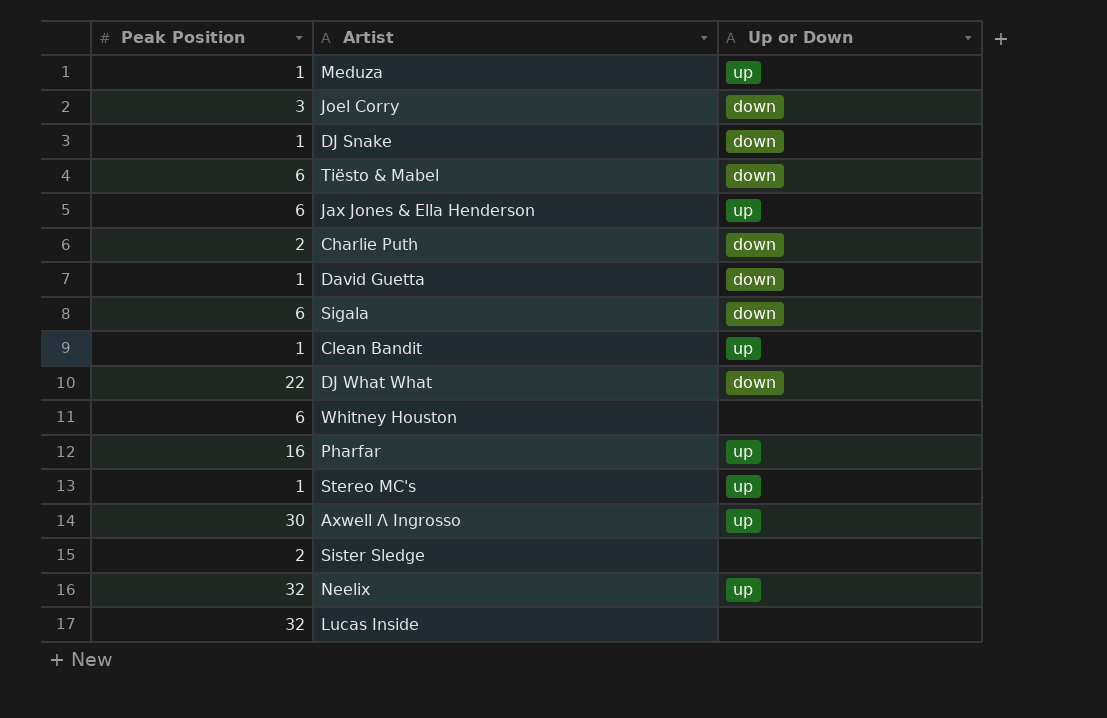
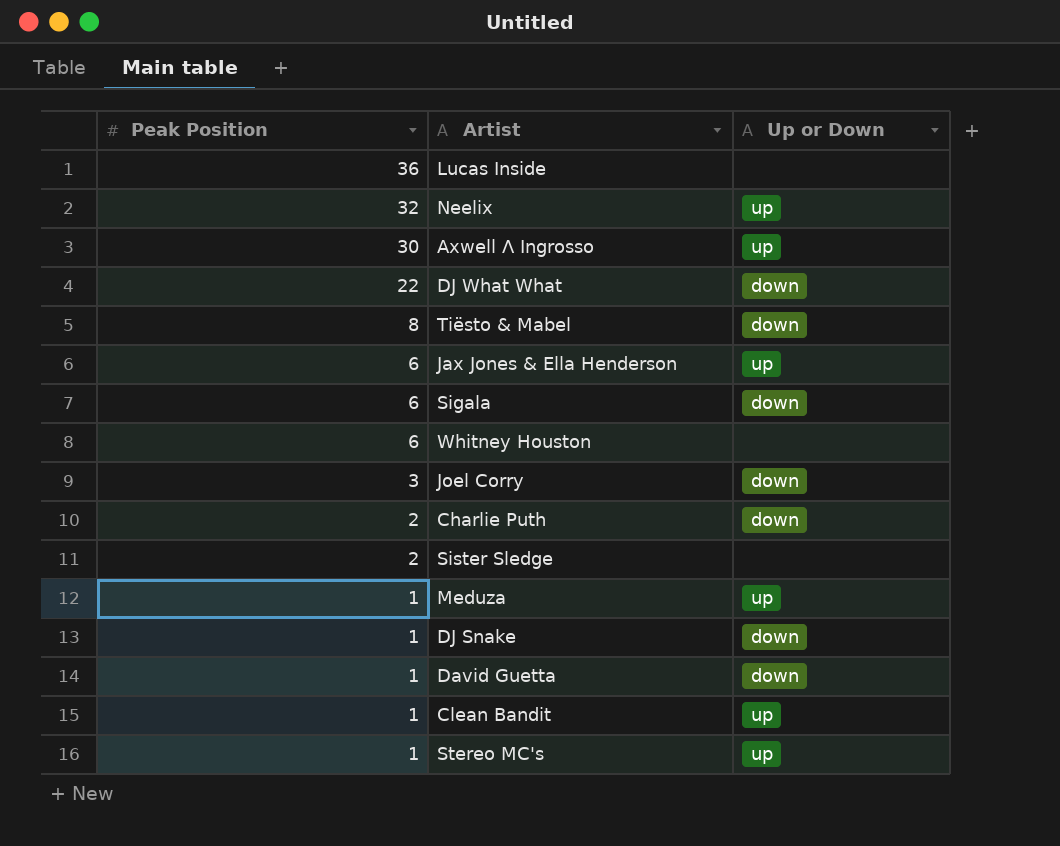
row order: none -> Peak Position descending
row Pharfar: 16 | up -> none
Lucas Inside | Peak Position: 32 -> 36
Tiësto & Mabel | Peak Position: 6 -> 8

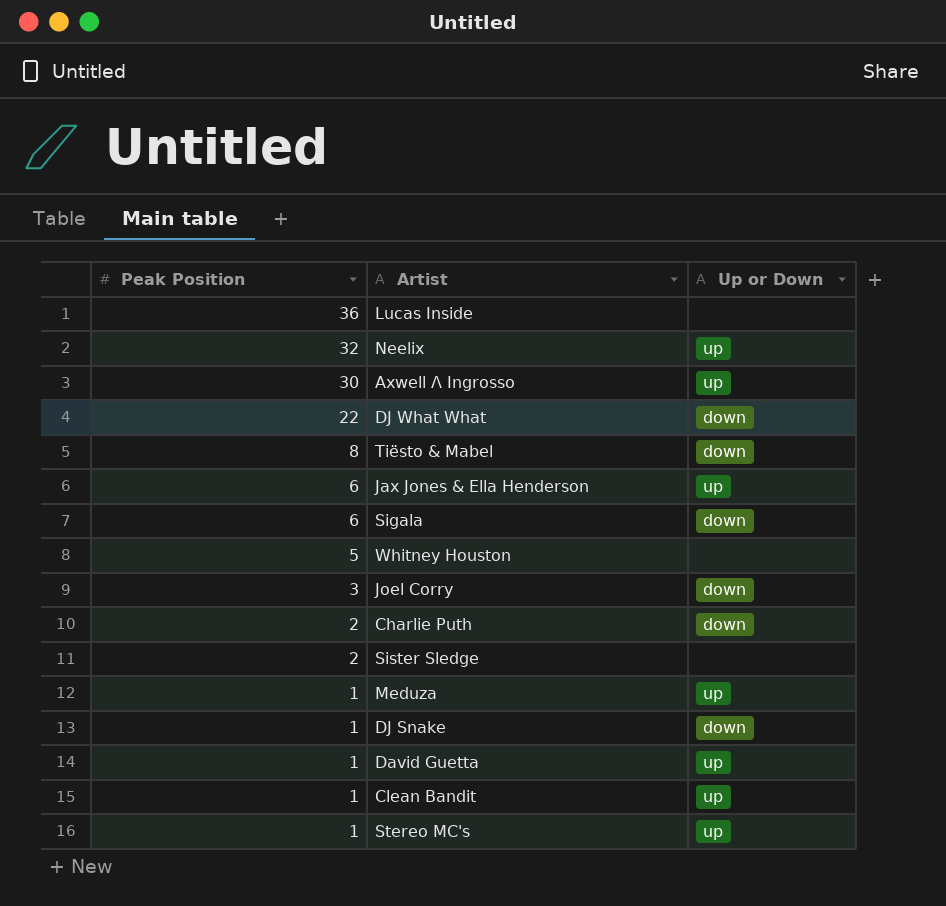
Whitney Houston | Peak Position: 6 -> 5
David Guetta | Up or Down: down -> up

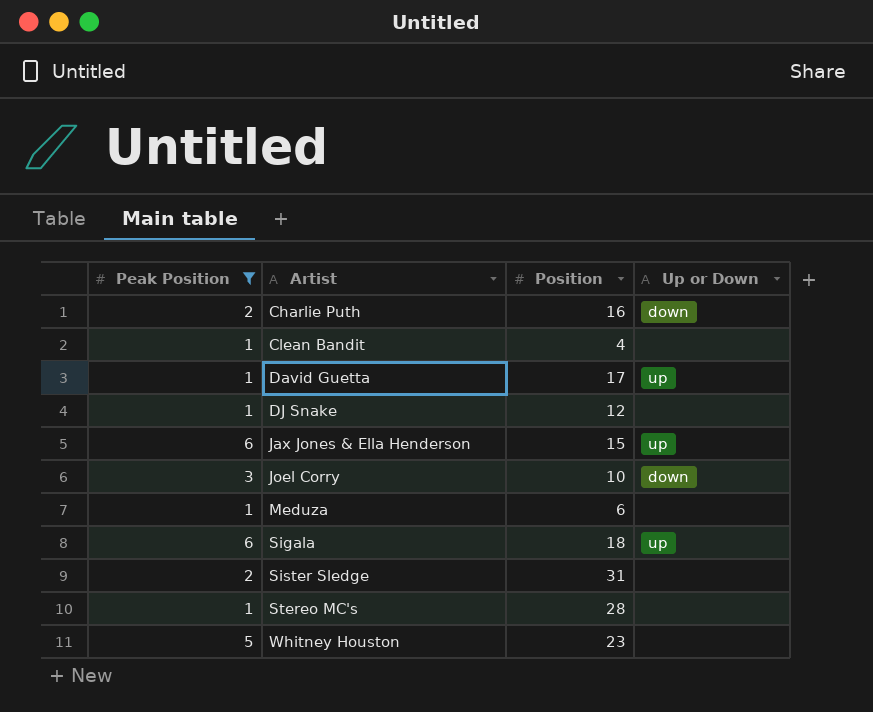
filter: none -> Peak Position <= 6
row order: Peak Position descending -> Artist ascending
column Position | position: none -> 3
Clean Bandit | Up or Down: up -> none
DJ Snake | Up or Down: down -> none
Meduza | Up or Down: up -> none
Sigala | Up or Down: down -> up
Stereo MC's | Up or Down: up -> none

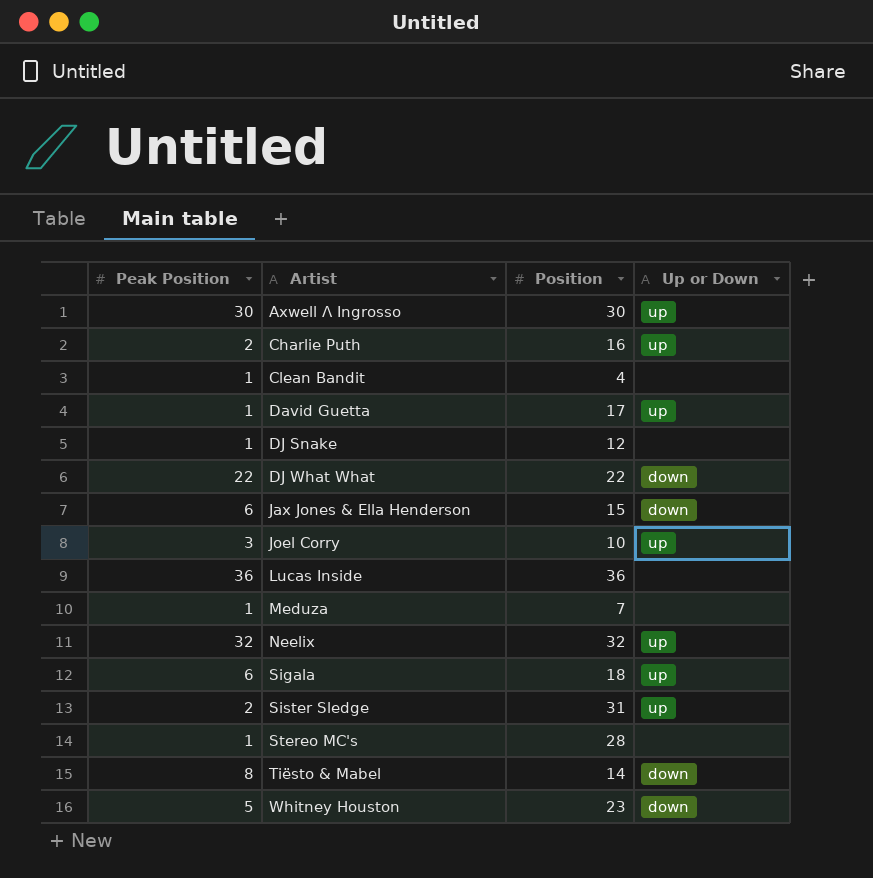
filter: Peak Position <= 6 -> none
Charlie Puth | Up or Down: down -> up
Jax Jones & Ella Henderson | Up or Down: up -> down
Joel Corry | Up or Down: down -> up
Meduza | Position: 6 -> 7
Sister Sledge | Up or Down: none -> up
Whitney Houston | Up or Down: none -> down

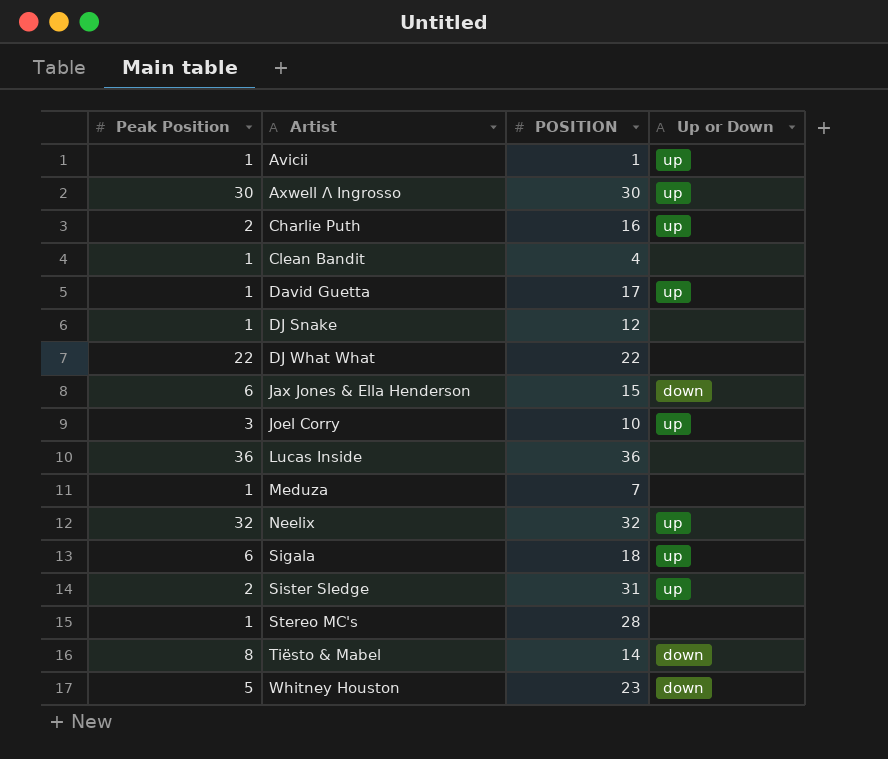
column name: Position -> POSITION
row Avicii: none -> 1 | 1 | up
DJ What What | Up or Down: down -> none

